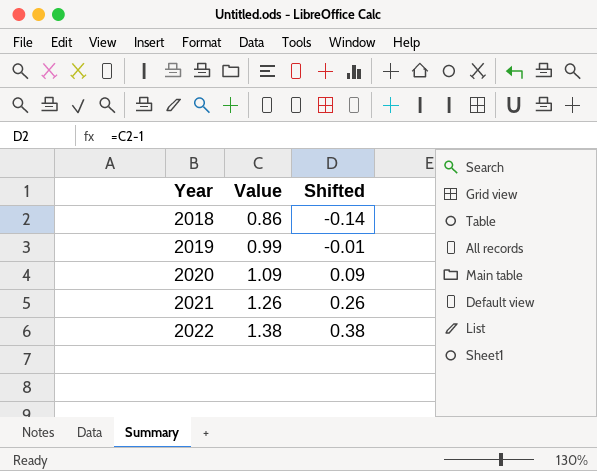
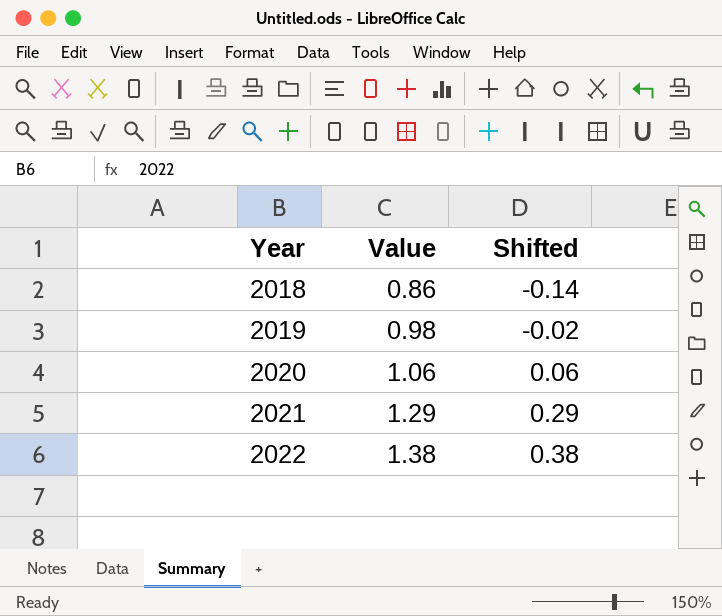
2019 | Value: 0.99 -> 0.98
2019 | Shifted: -0.01 -> -0.02
2020 | Value: 1.09 -> 1.06
2020 | Shifted: 0.09 -> 0.06
2021 | Value: 1.26 -> 1.29
2021 | Shifted: 0.26 -> 0.29

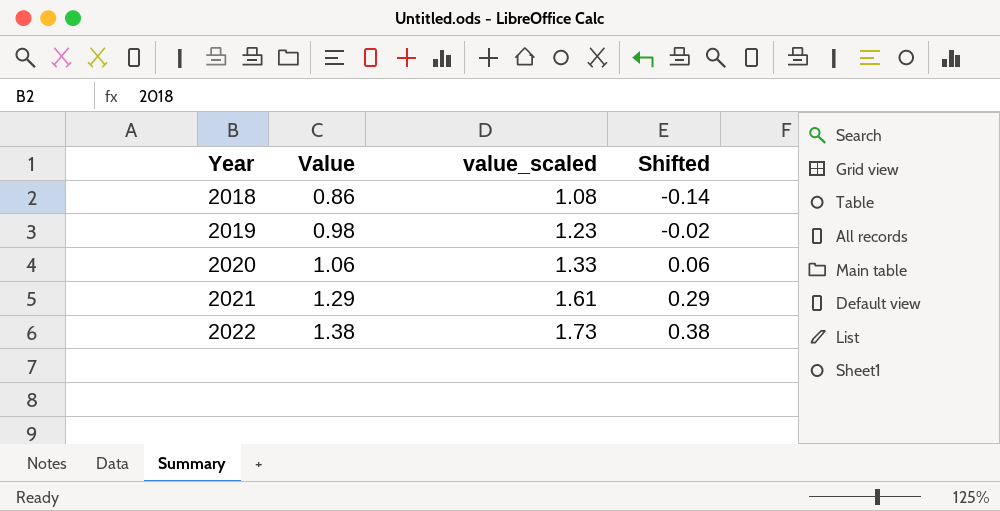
column value_scaled | formula: none -> [Value] * 1.25

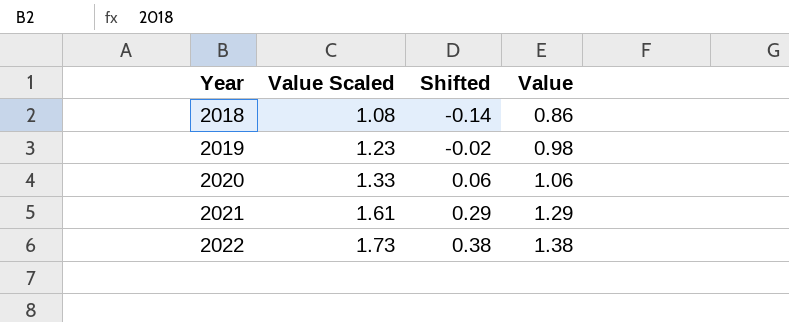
column name: value_scaled -> Value Scaled
column Value | position: 2 -> 4

